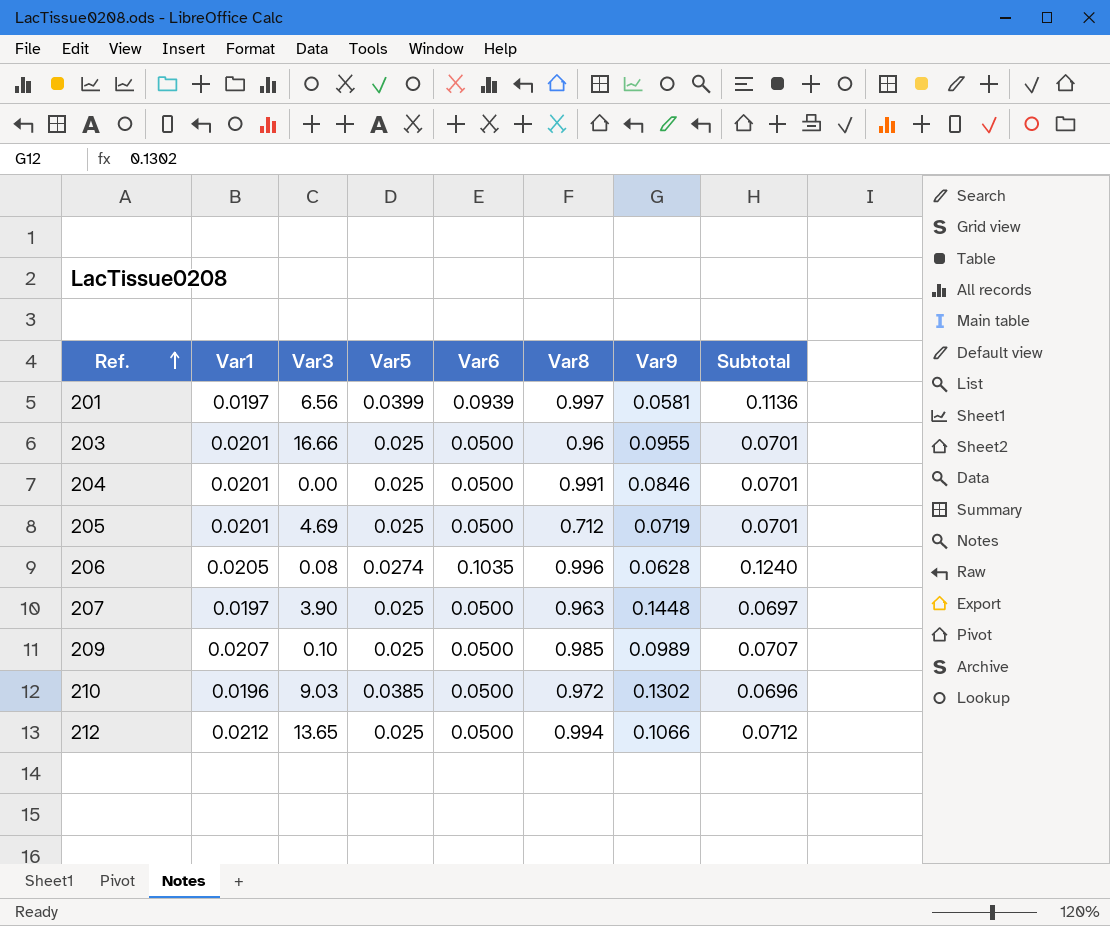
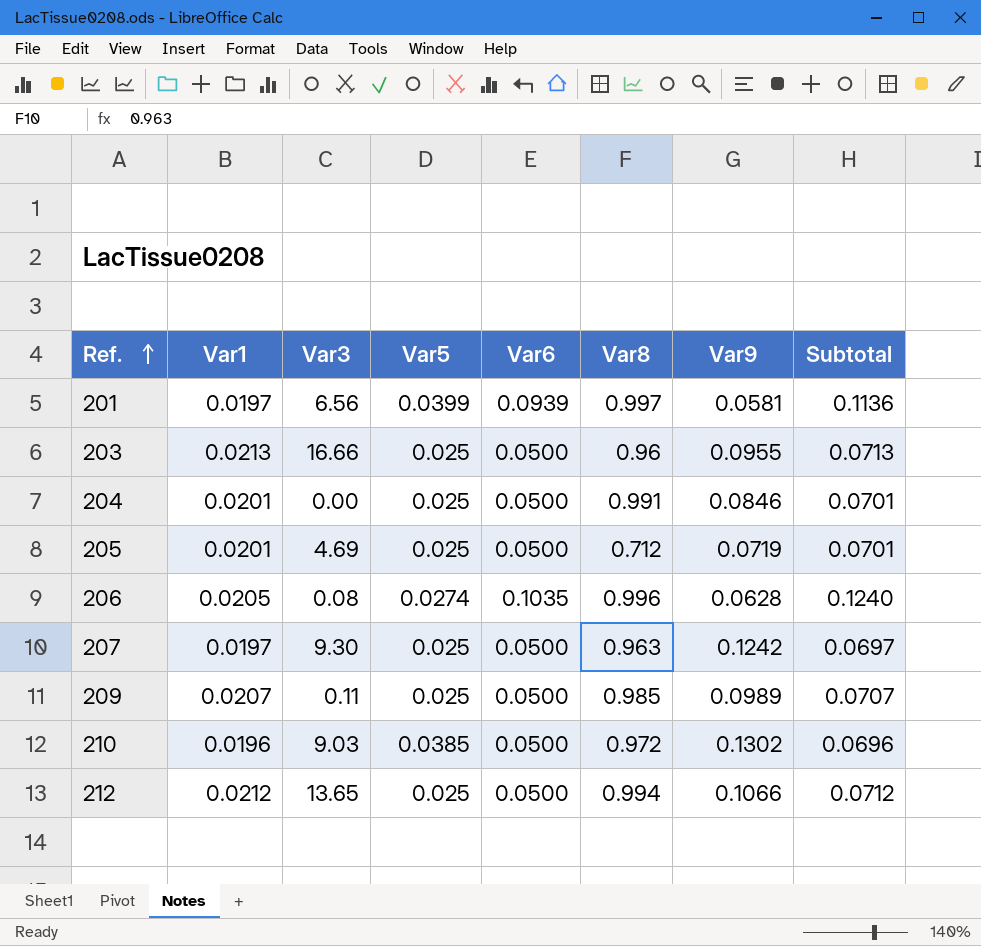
203 | Var1: 0.0201 -> 0.0213
203 | Subtotal: 0.0701 -> 0.0713
207 | Var3: 3.90 -> 9.30
207 | Var9: 0.1448 -> 0.1242
209 | Var3: 0.10 -> 0.11

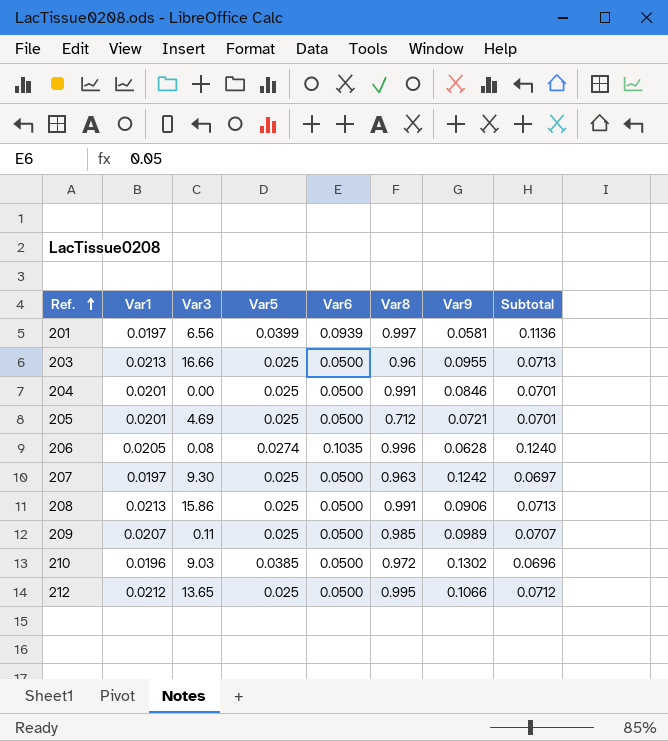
205 | Var9: 0.0719 -> 0.0721
row 208: none -> 0.0213 | 15.86 | 0.025 | 0.0500 | 0.991 | 0.0906 | 0.0713
212 | Var8: 0.994 -> 0.995

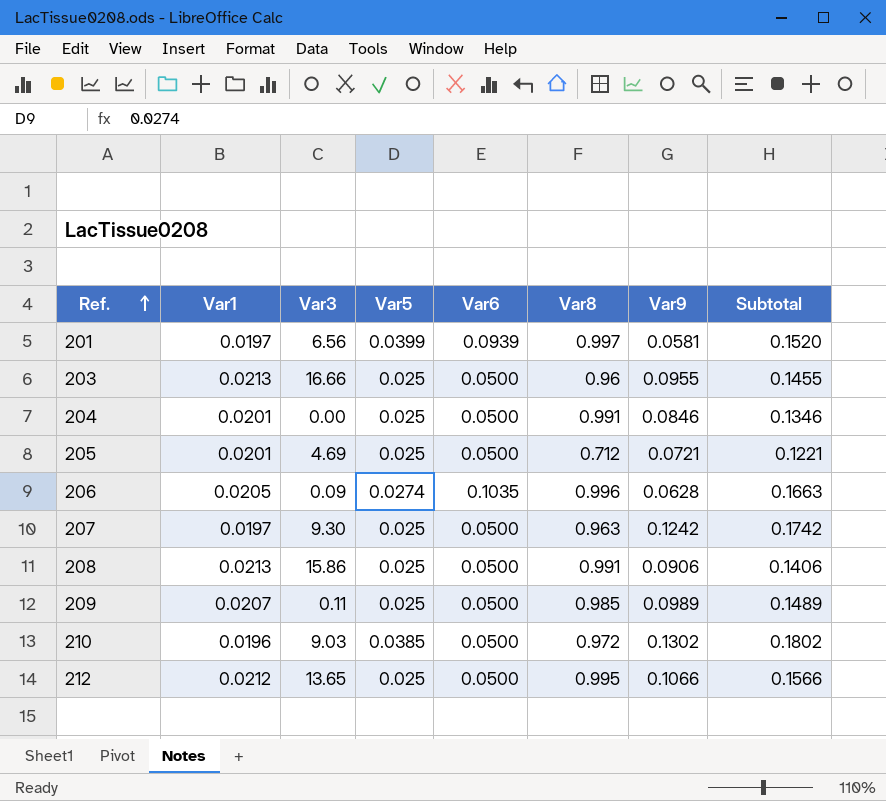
column Subtotal | formula: [Var1] + [Var6] -> [Var6] + [Var9]
206 | Var3: 0.08 -> 0.09

